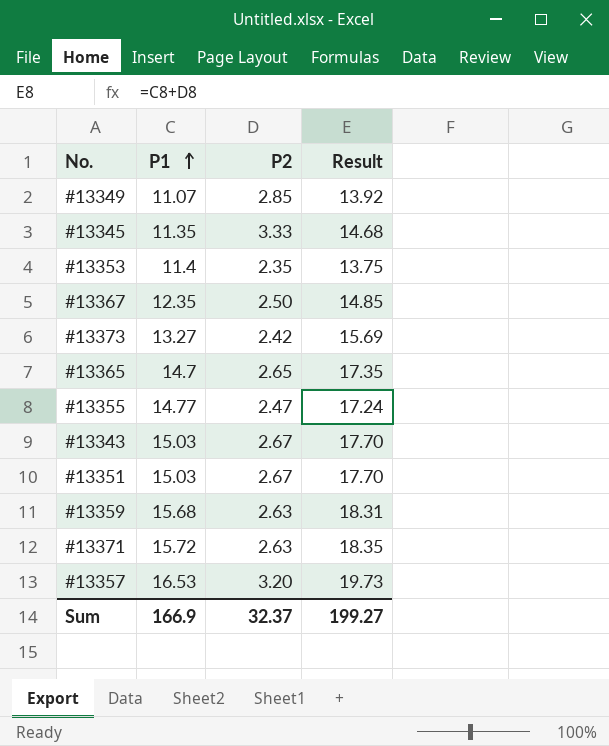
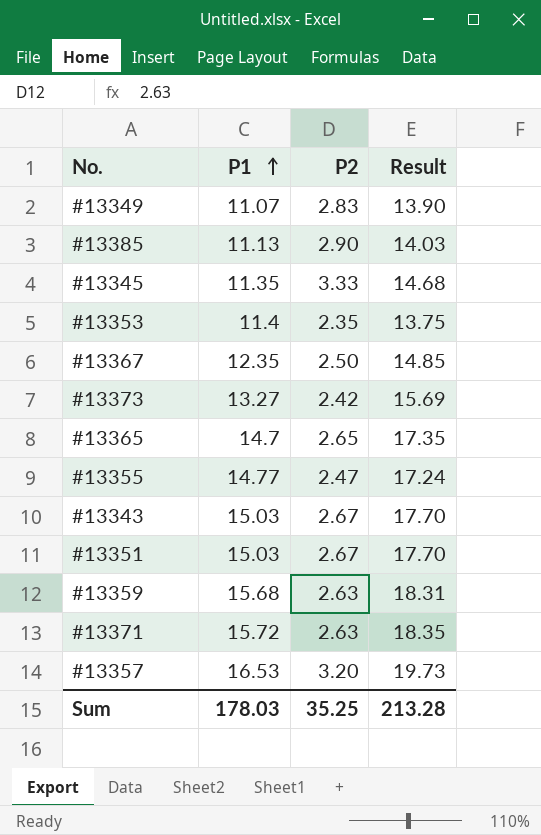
#13349 | P2: 2.85 -> 2.83
#13349 | Result: 13.92 -> 13.90
row #13385: none -> 11.13 | 2.90 | 14.03
Sum | P1: 166.9 -> 178.03
Sum | P2: 32.37 -> 35.25
Sum | Result: 199.27 -> 213.28

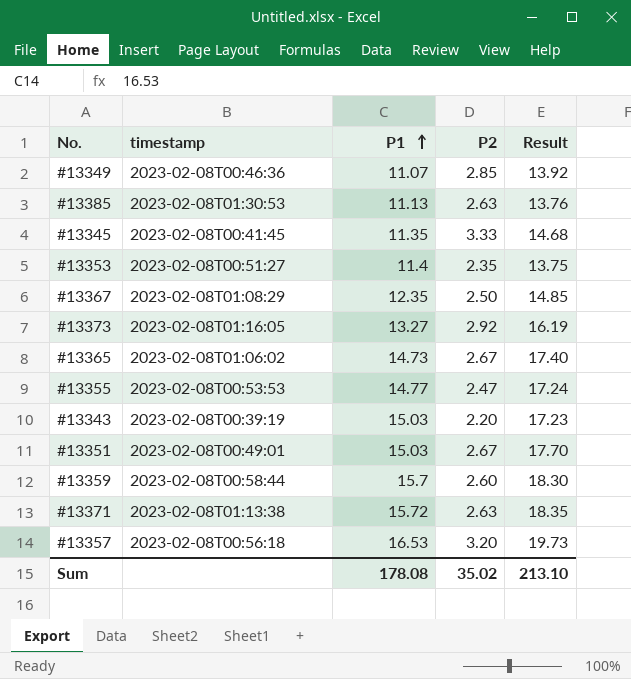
column timestamp | position: none -> 2
#13349 | P2: 2.83 -> 2.85
#13349 | Result: 13.90 -> 13.92
#13385 | P2: 2.90 -> 2.63
#13385 | Result: 14.03 -> 13.76
#13373 | P2: 2.42 -> 2.92
#13373 | Result: 15.69 -> 16.19
#13365 | P1: 14.7 -> 14.73
#13365 | P2: 2.65 -> 2.67
#13365 | Result: 17.35 -> 17.40
#13343 | P2: 2.67 -> 2.20
#13343 | Result: 17.70 -> 17.23
#13359 | P1: 15.68 -> 15.7
#13359 | P2: 2.63 -> 2.60
#13359 | Result: 18.31 -> 18.30
Sum | P1: 178.03 -> 178.08
Sum | P2: 35.25 -> 35.02
Sum | Result: 213.28 -> 213.10

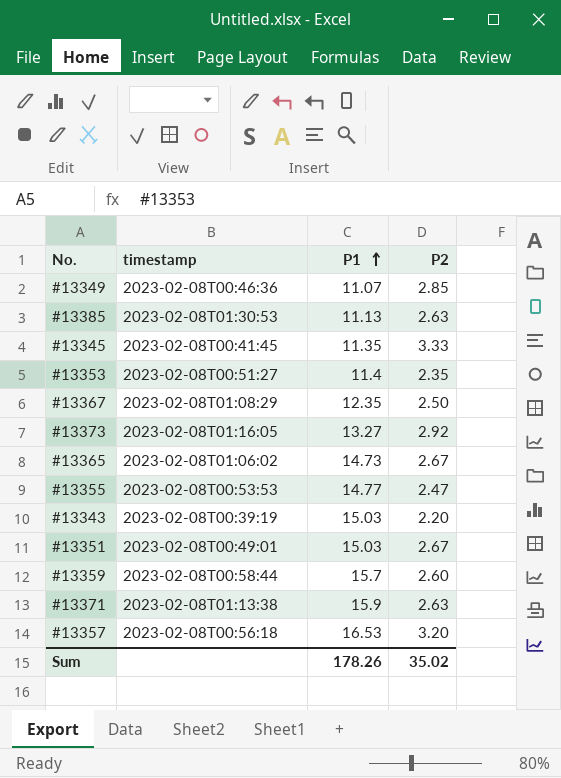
column Result | formula: [P1] + [P2] -> none
#13371 | P1: 15.72 -> 15.9
Sum | P1: 178.08 -> 178.26

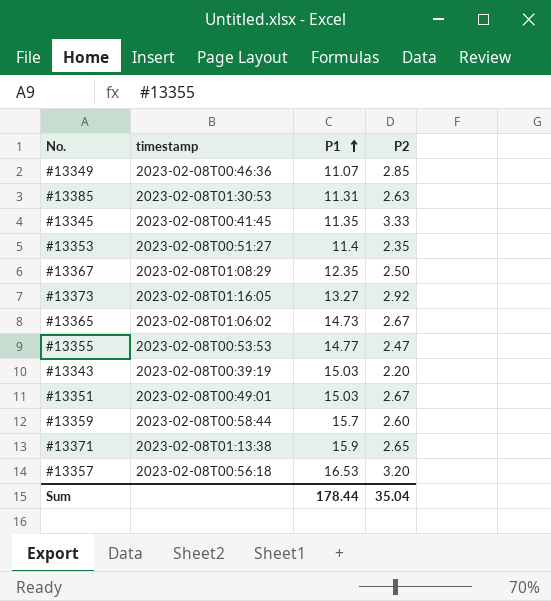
#13385 | P1: 11.13 -> 11.31
#13371 | P2: 2.63 -> 2.65
Sum | P1: 178.26 -> 178.44
Sum | P2: 35.02 -> 35.04

